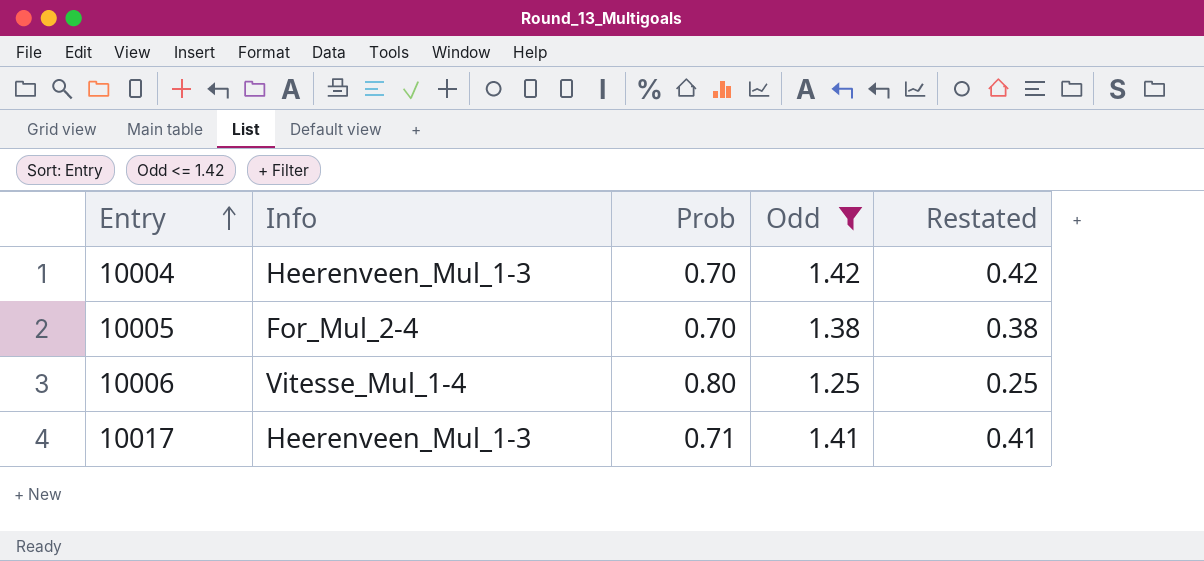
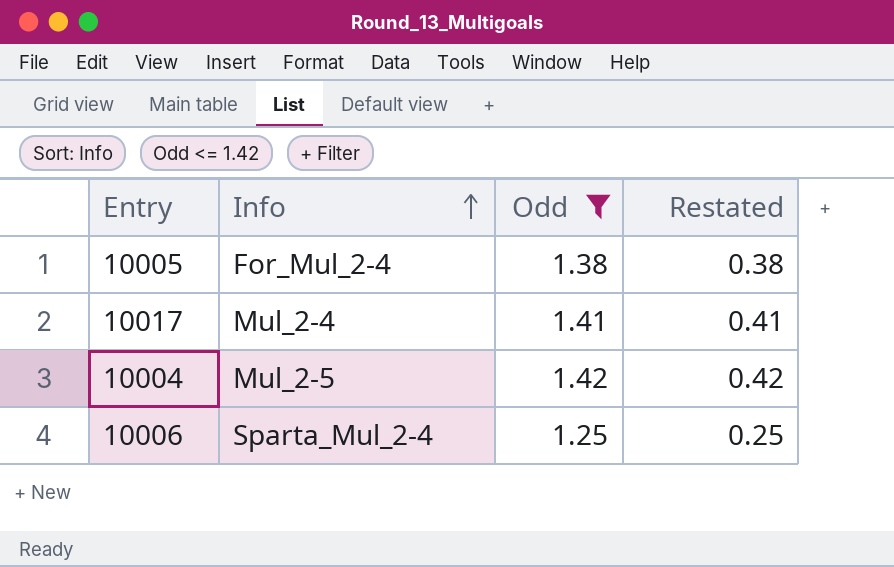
row order: Entry ascending -> Info ascending
column Prob | position: 3 -> none
10017 | Info: Heerenveen_Mul_1-3 -> Mul_2-4
10004 | Info: Heerenveen_Mul_1-3 -> Mul_2-5
10006 | Info: Vitesse_Mul_1-4 -> Sparta_Mul_2-4

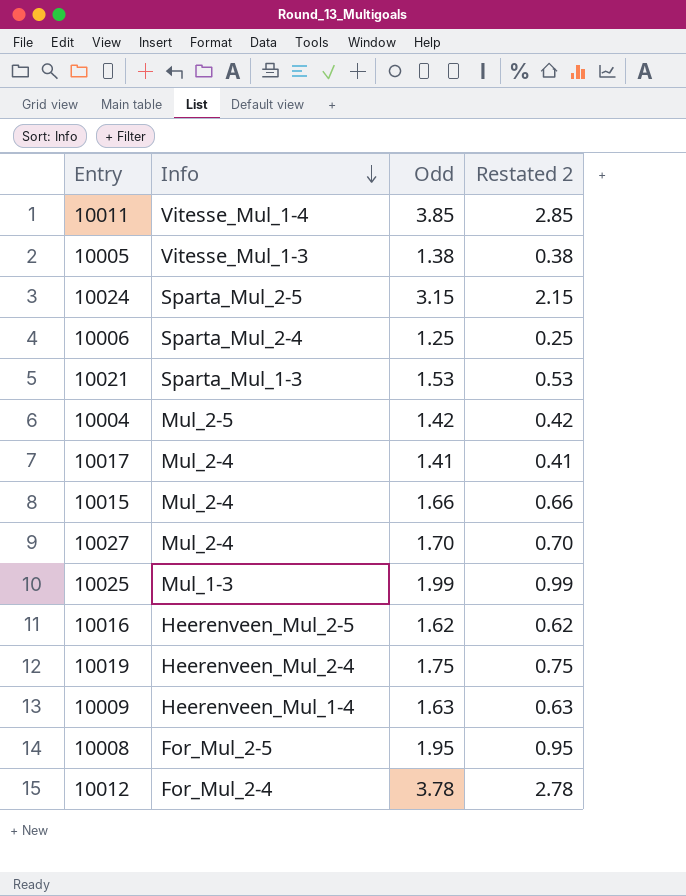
filter: Odd <= 1.42 -> none
row order: Info ascending -> Info descending
column name: Restated -> Restated 2
10005 | Info: For_Mul_2-4 -> Vitesse_Mul_1-3

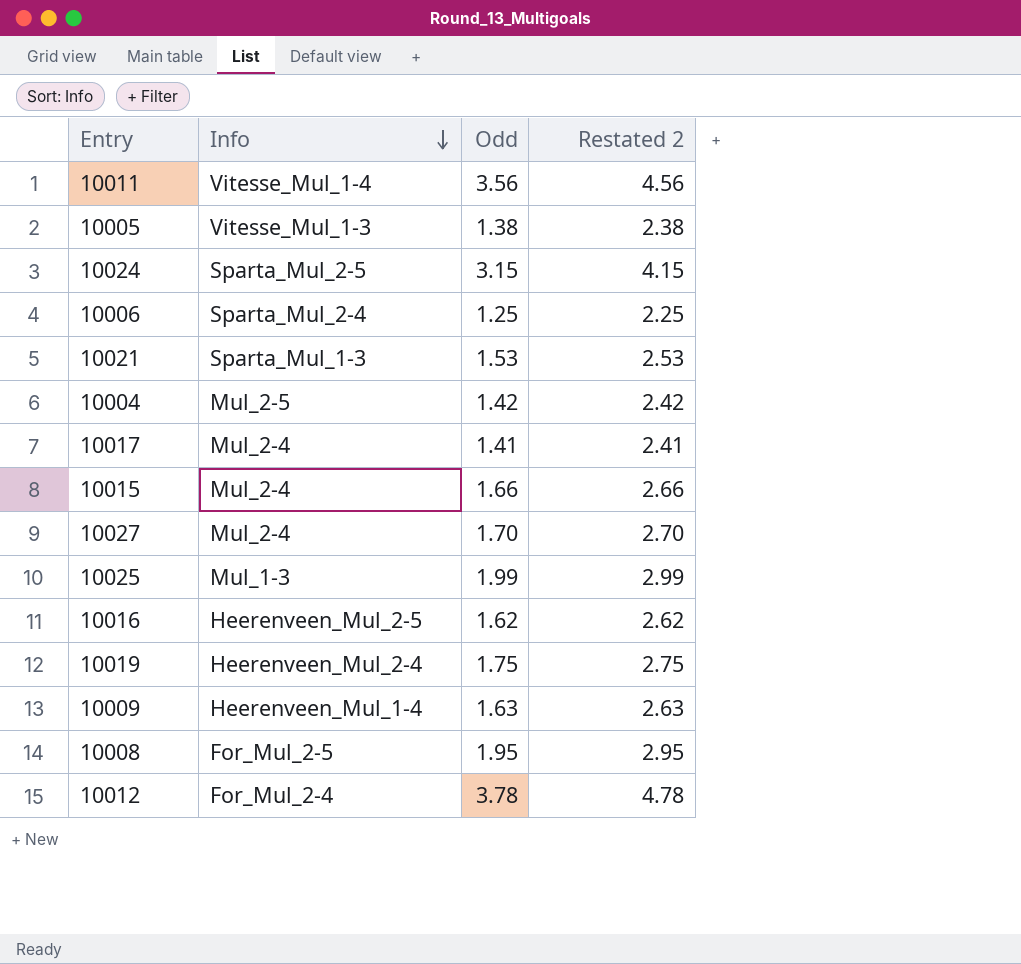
column Restated 2 | formula: [Odd] - 1 -> [Odd] + 1
10011 | Odd: 3.85 -> 3.56

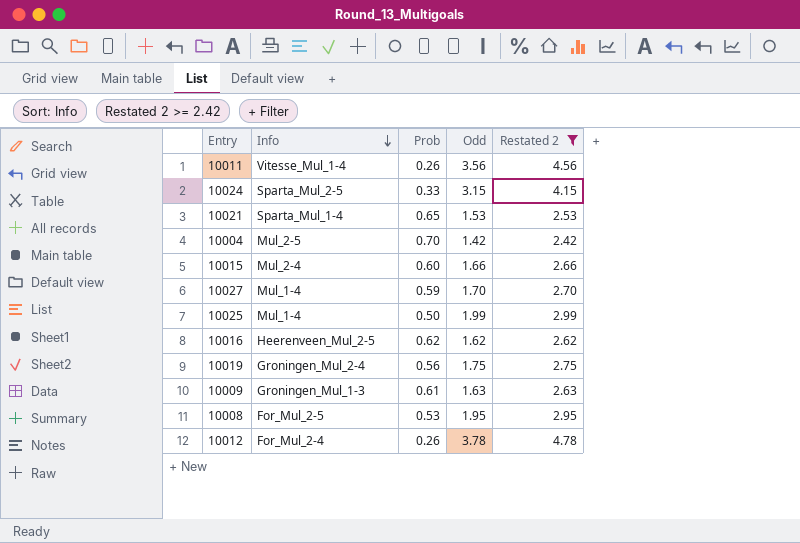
filter: none -> Restated 2 >= 2.42
column Prob | position: none -> 3
10021 | Info: Sparta_Mul_1-3 -> Sparta_Mul_1-4
10027 | Info: Mul_2-4 -> Mul_1-4
10025 | Info: Mul_1-3 -> Mul_1-4
10019 | Info: Heerenveen_Mul_2-4 -> Groningen_Mul_2-4
10009 | Info: Heerenveen_Mul_1-4 -> Groningen_Mul_1-3

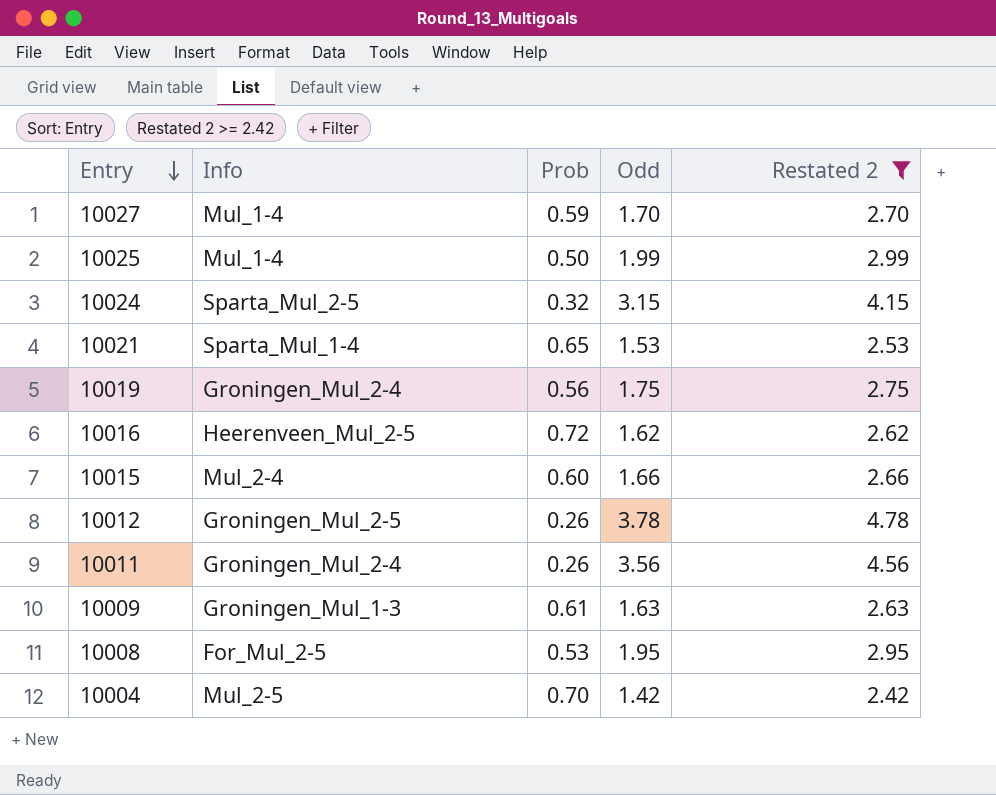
row order: Info descending -> Entry descending
10024 | Prob: 0.33 -> 0.32
10016 | Prob: 0.62 -> 0.72
10012 | Info: For_Mul_2-4 -> Groningen_Mul_2-5
10011 | Info: Vitesse_Mul_1-4 -> Groningen_Mul_2-4

